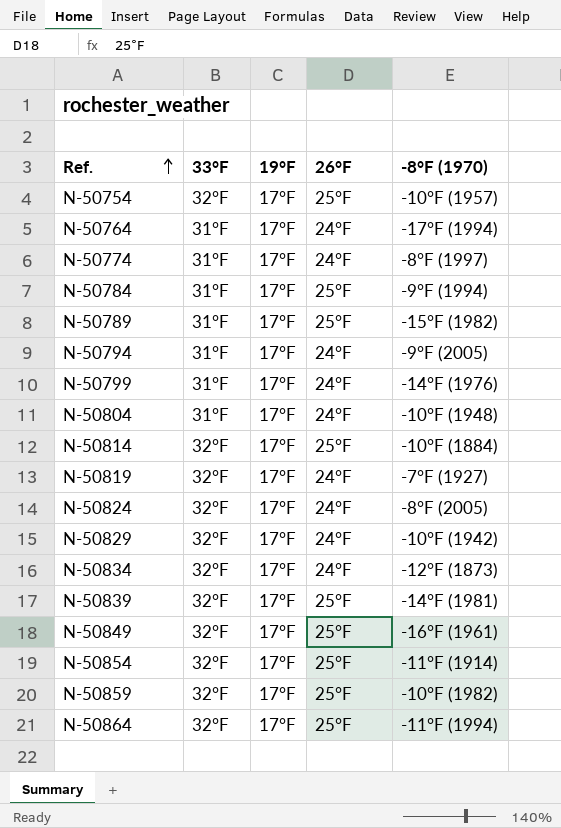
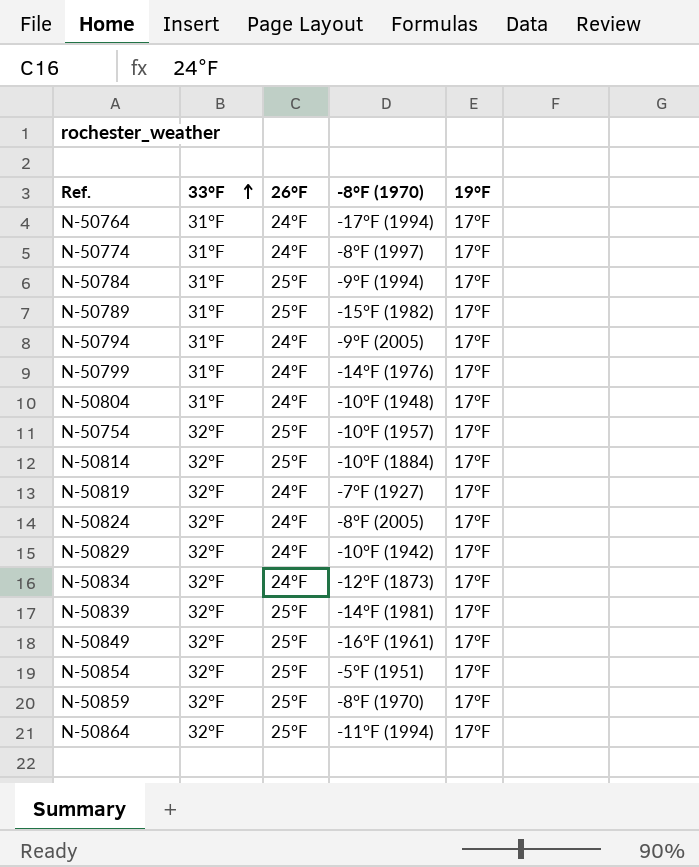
row order: Ref. ascending -> 33°F ascending
column 19°F | position: 3 -> 5
N-50854 | -8°F (1970): -11°F (1914) -> -5°F (1951)
N-50859 | -8°F (1970): -10°F (1982) -> -8°F (1970)

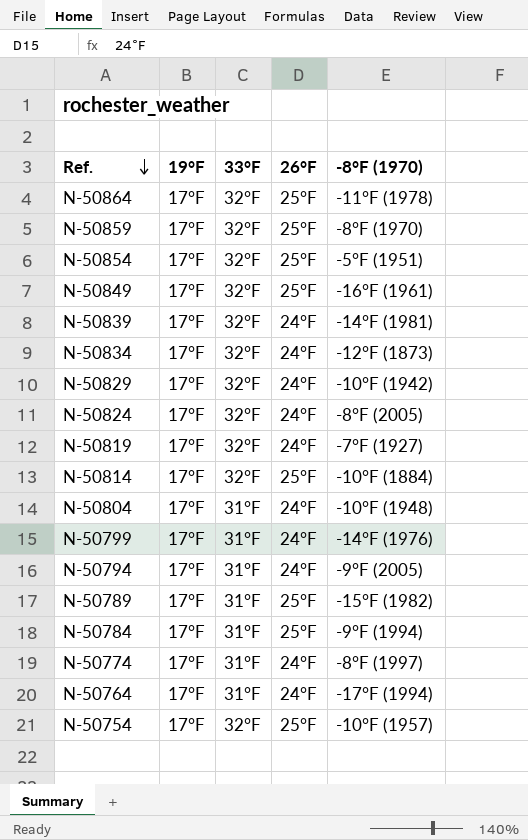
row order: 33°F ascending -> Ref. descending
column 19°F | position: 5 -> 2
N-50864 | -8°F (1970): -11°F (1994) -> -11°F (1978)
N-50839 | 26°F: 25°F -> 24°F

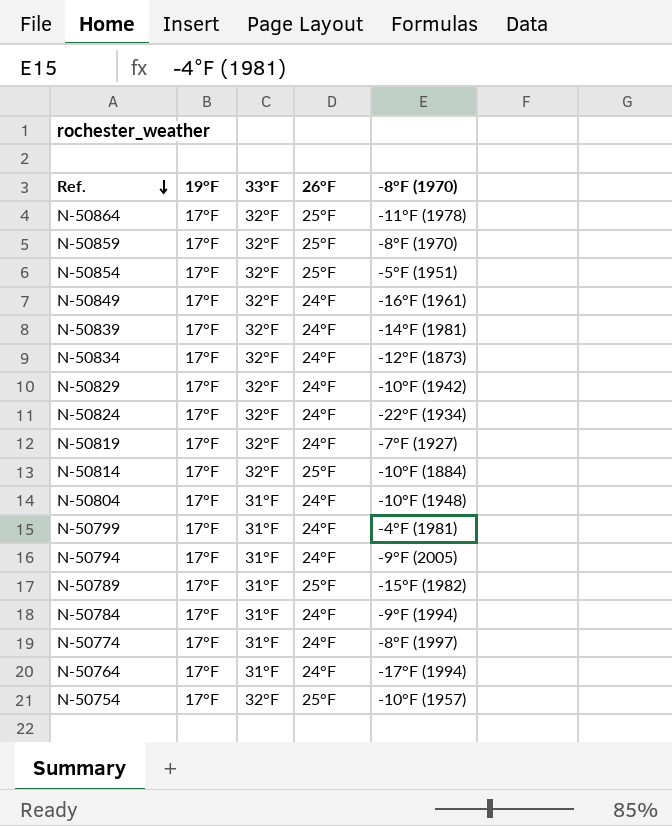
N-50849 | 26°F: 25°F -> 24°F
N-50824 | -8°F (1970): -8°F (2005) -> -22°F (1934)
N-50799 | -8°F (1970): -14°F (1976) -> -4°F (1981)
N-50784 | 26°F: 25°F -> 24°F

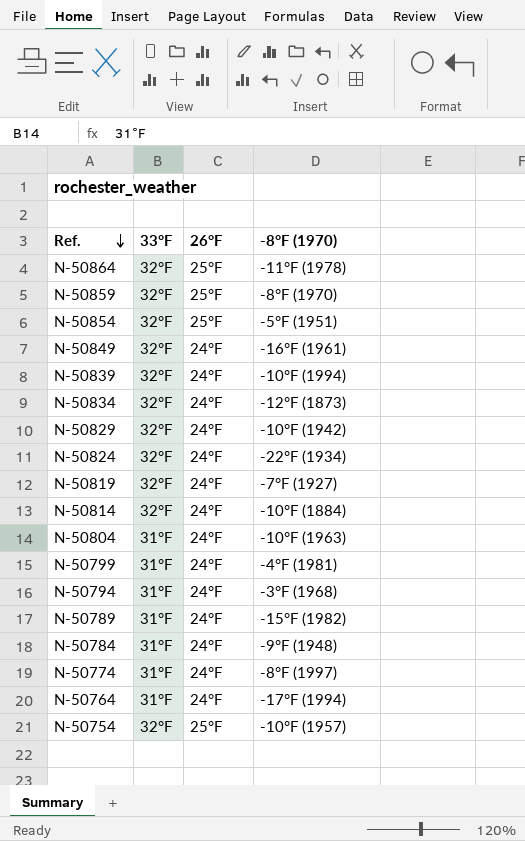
column 19°F | position: 2 -> none
N-50839 | -8°F (1970): -14°F (1981) -> -10°F (1994)
N-50814 | 26°F: 25°F -> 24°F
N-50804 | -8°F (1970): -10°F (1948) -> -10°F (1963)
N-50794 | -8°F (1970): -9°F (2005) -> -3°F (1968)
N-50789 | 26°F: 25°F -> 24°F
N-50784 | -8°F (1970): -9°F (1994) -> -9°F (1948)

